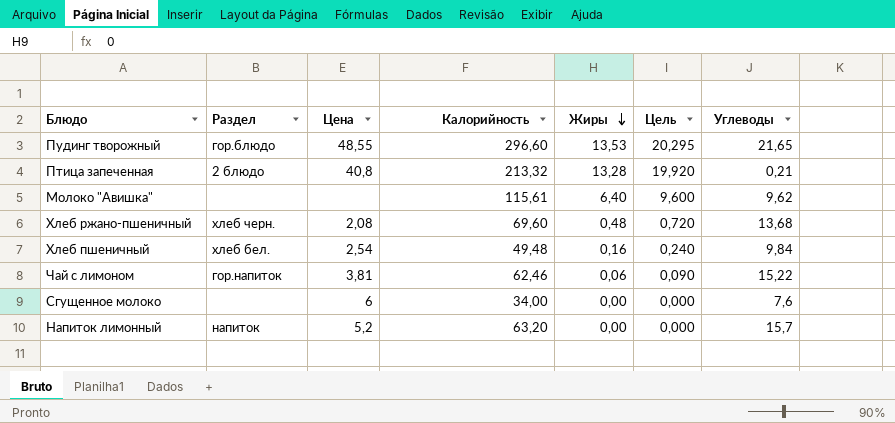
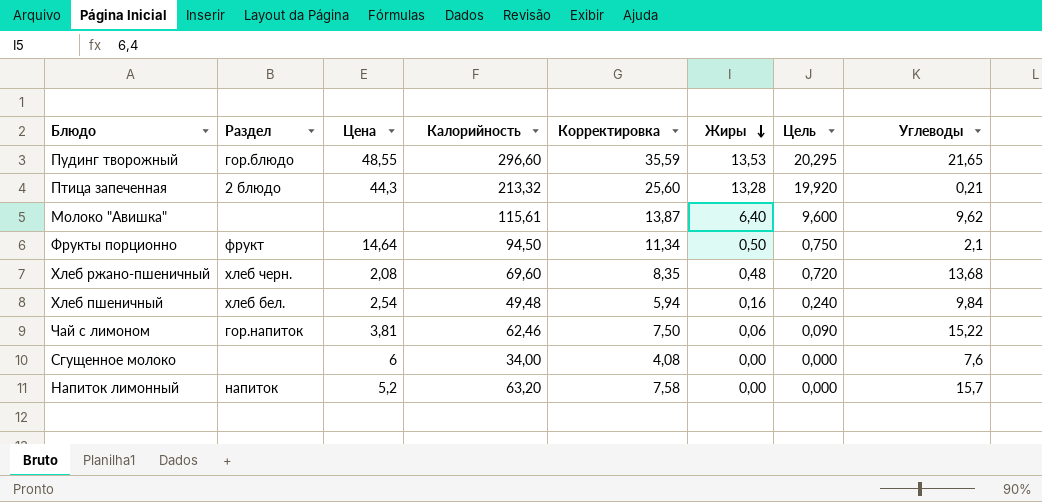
column Корректировка | formula: none -> [Калорийность] * 0,12
Птица запеченная | Цена: 40,8 -> 44,3
row Фрукты порционно: none -> фрукт | 14,64 | 94,50 | 11,34 | 0,50 | 0,750 | 2,1

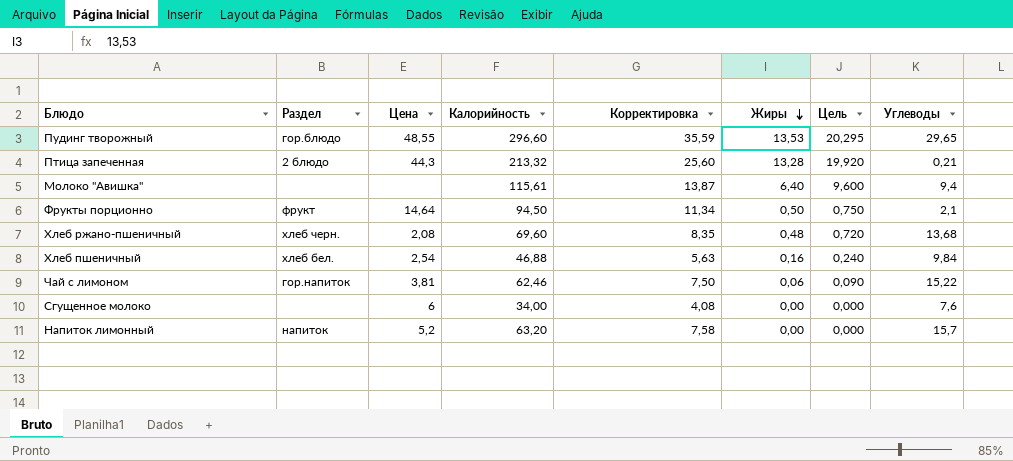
Пудинг творожный | Углеводы: 21,65 -> 29,65
Молоко "Авишка" | Углеводы: 9,62 -> 9,4
Хлеб пшеничный | Калорийность: 49,48 -> 46,88
Хлеб пшеничный | Корректировка: 5,94 -> 5,63

